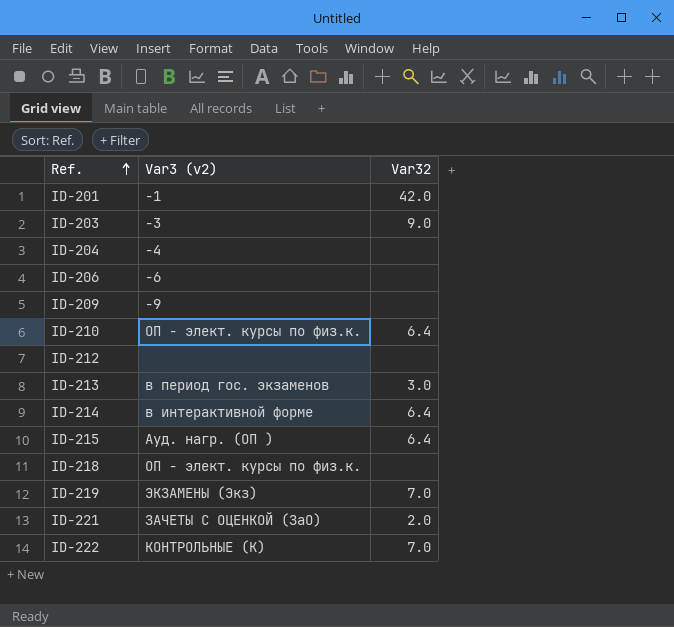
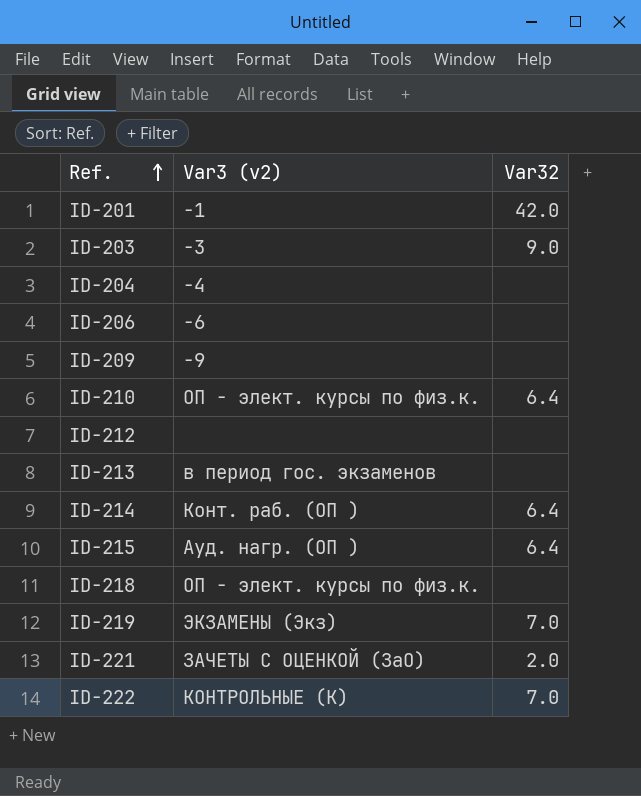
ID-213 | Var32: 3.0 -> none
ID-214 | Var3 (v2): в интерактивной форме -> Конт. раб. (ОП )

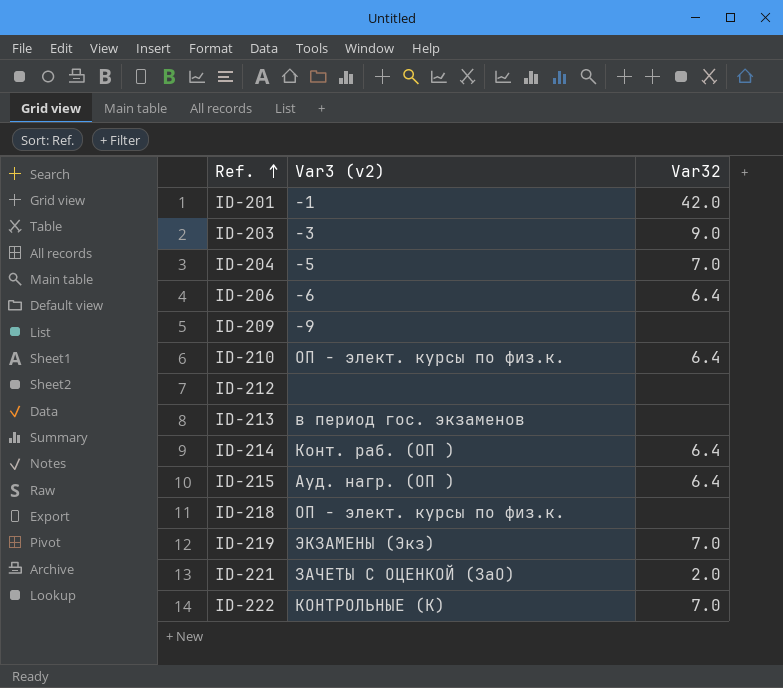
ID-204 | Var3 (v2): -4 -> -5
ID-204 | Var32: none -> 7.0
ID-206 | Var32: none -> 6.4

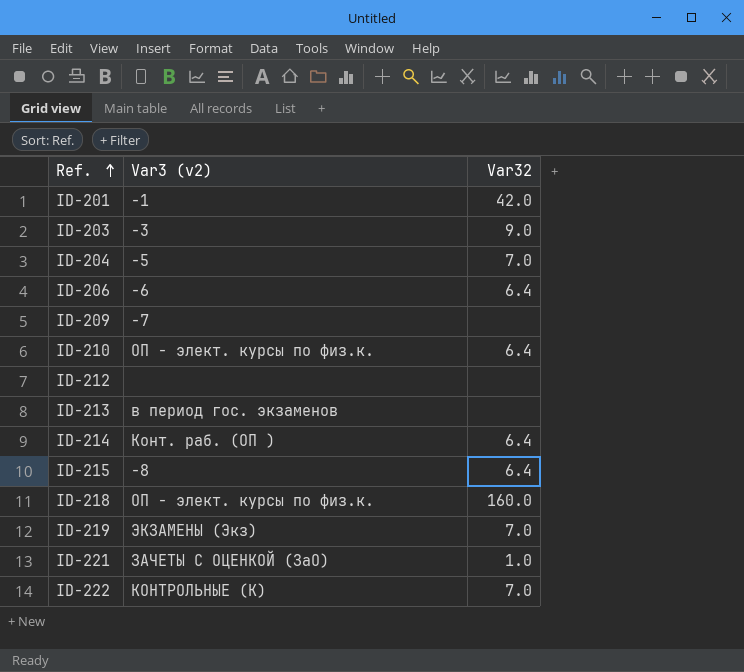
ID-209 | Var3 (v2): -9 -> -7
ID-215 | Var3 (v2): Ауд. нагр. (ОП ) -> -8
ID-218 | Var32: none -> 160.0
ID-221 | Var32: 2.0 -> 1.0

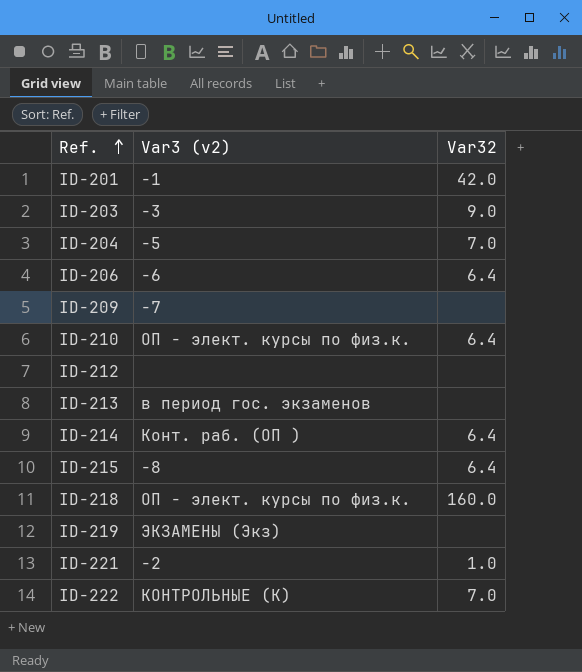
ID-219 | Var32: 7.0 -> none
ID-221 | Var3 (v2): ЗАЧЕТЫ С ОЦЕНКОЙ (ЗаО) -> -2

